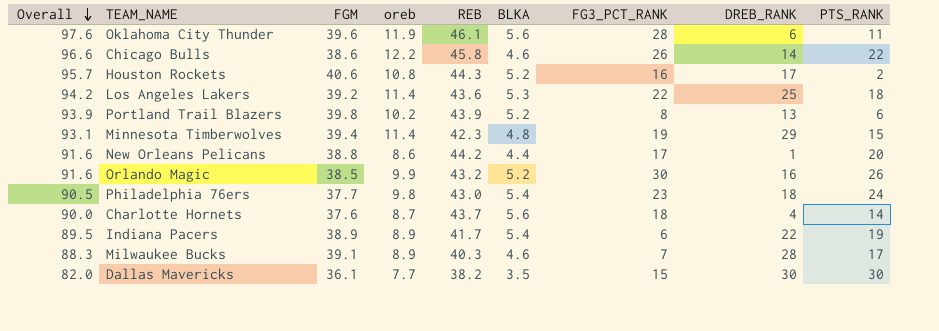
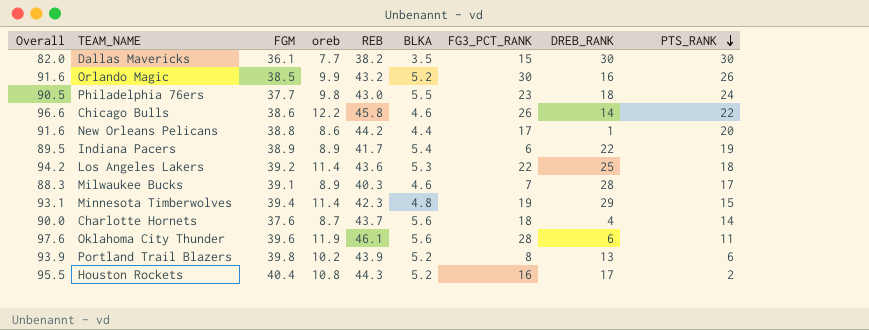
row order: Overall descending -> PTS_RANK descending
Philadelphia 76ers | BLKA: 5.4 -> 5.5
Houston Rockets | Overall: 95.7 -> 95.5
Houston Rockets | FGM: 40.6 -> 40.4

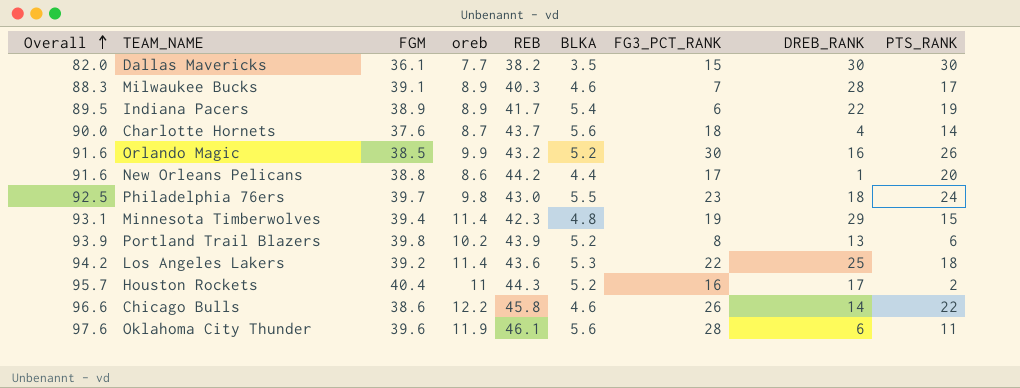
row order: PTS_RANK descending -> Overall ascending
Philadelphia 76ers | Overall: 90.5 -> 92.5
Philadelphia 76ers | FGM: 37.7 -> 39.7
Houston Rockets | Overall: 95.5 -> 95.7
Houston Rockets | oreb: 10.8 -> 11

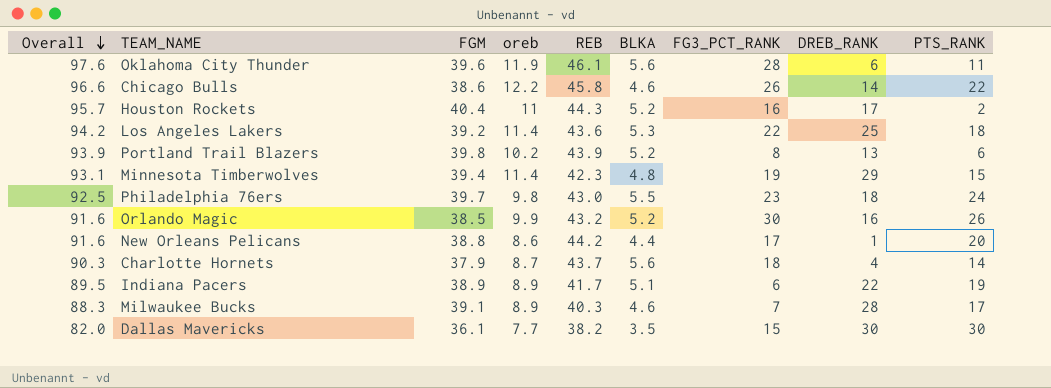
row order: Overall ascending -> Overall descending
Charlotte Hornets | Overall: 90.0 -> 90.3
Charlotte Hornets | FGM: 37.6 -> 37.9
Indiana Pacers | BLKA: 5.4 -> 5.1

